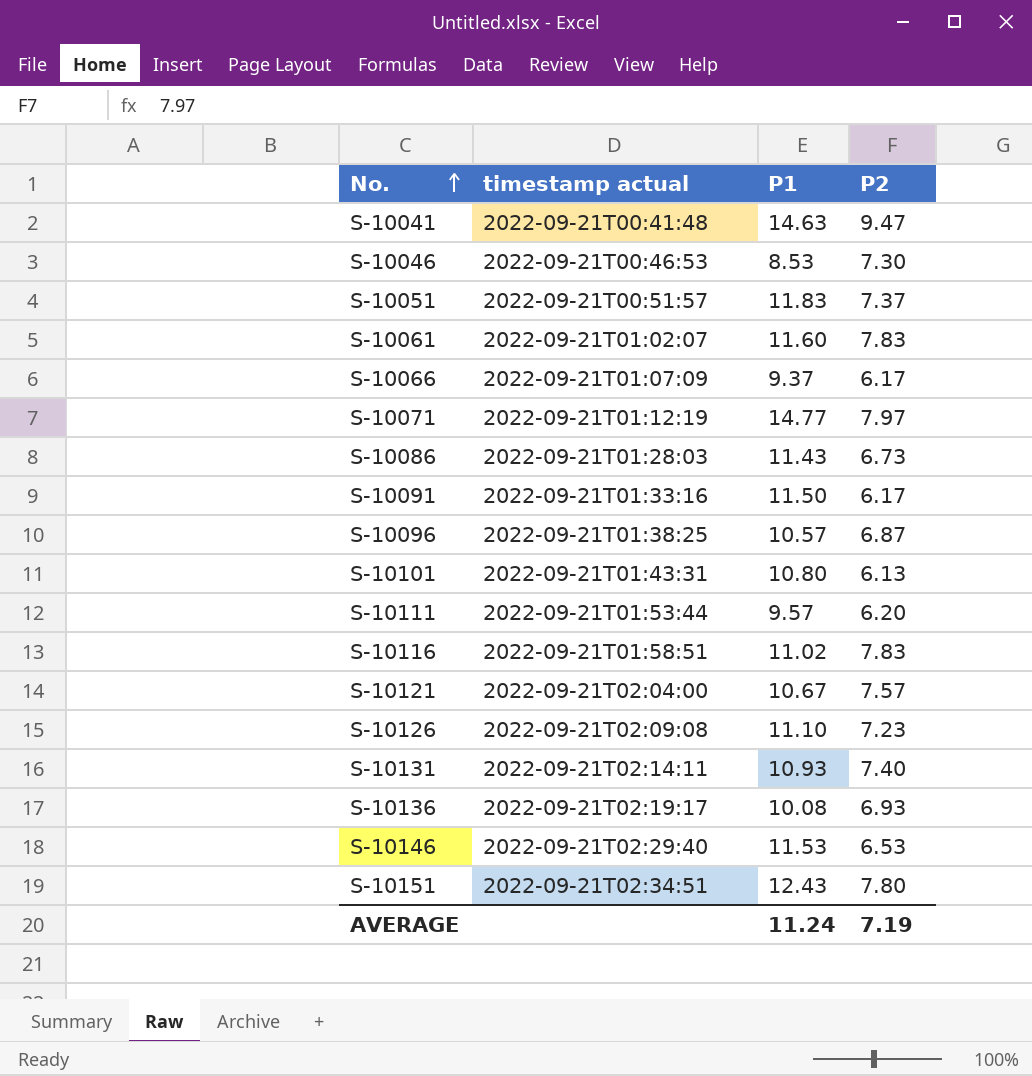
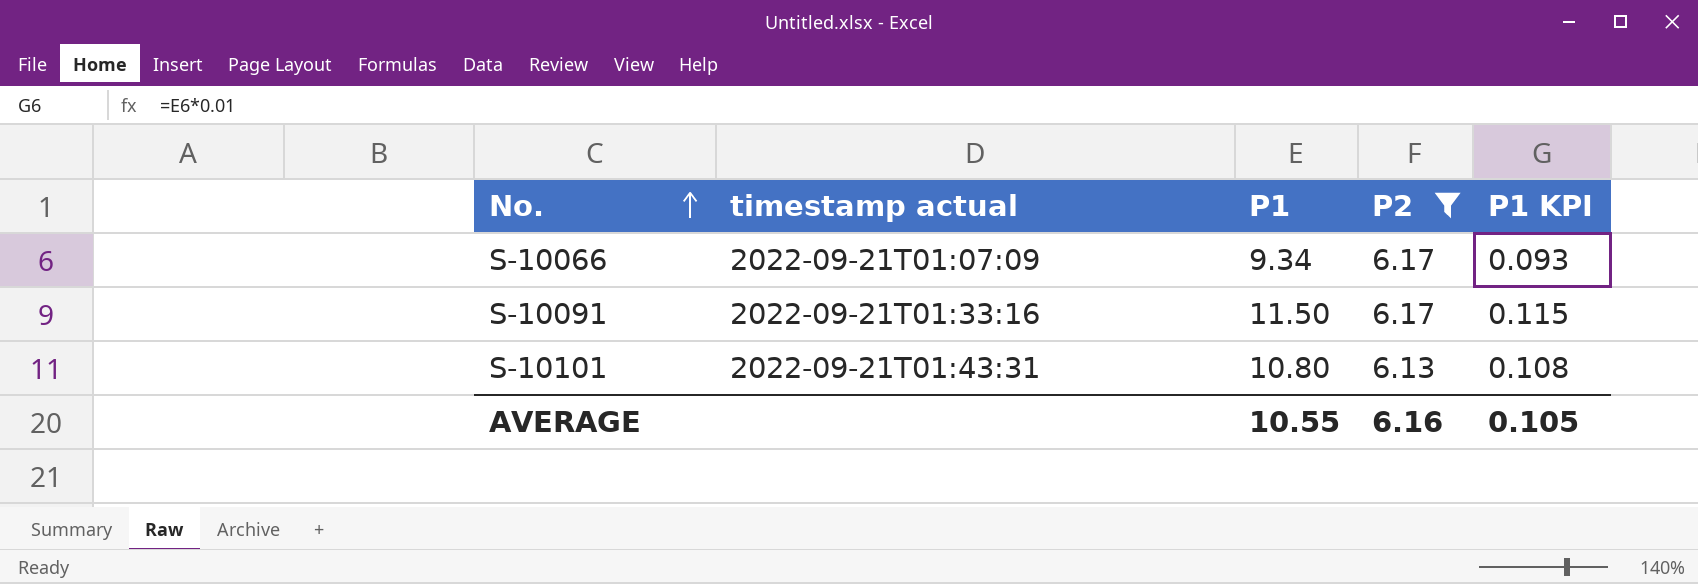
filter: none -> P2 <= 6.17
column P1 KPI | formula: none -> [P1] * 0.01
S-10066 | P1: 9.37 -> 9.34
AVERAGE | P1: 11.24 -> 10.55
AVERAGE | P2: 7.19 -> 6.16

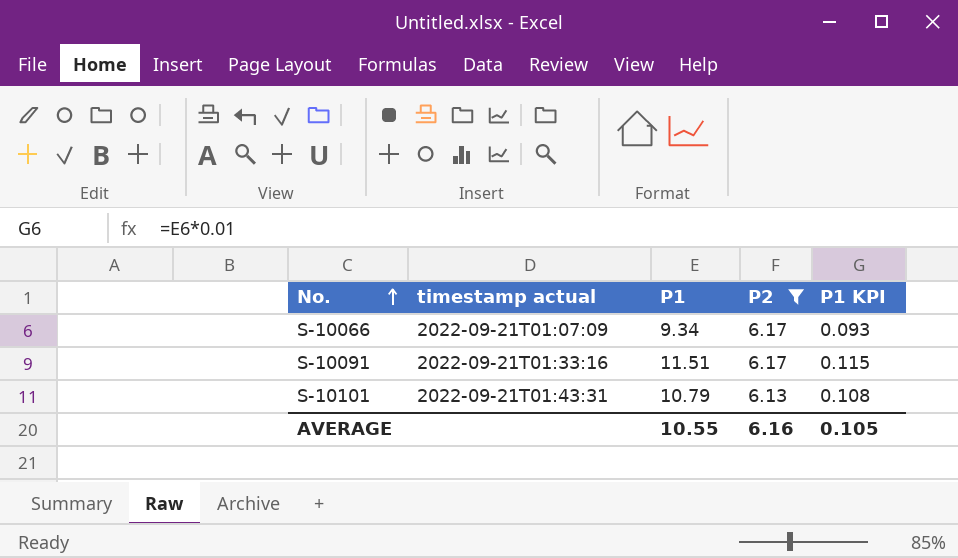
S-10091 | P1: 11.50 -> 11.51
S-10101 | P1: 10.80 -> 10.79

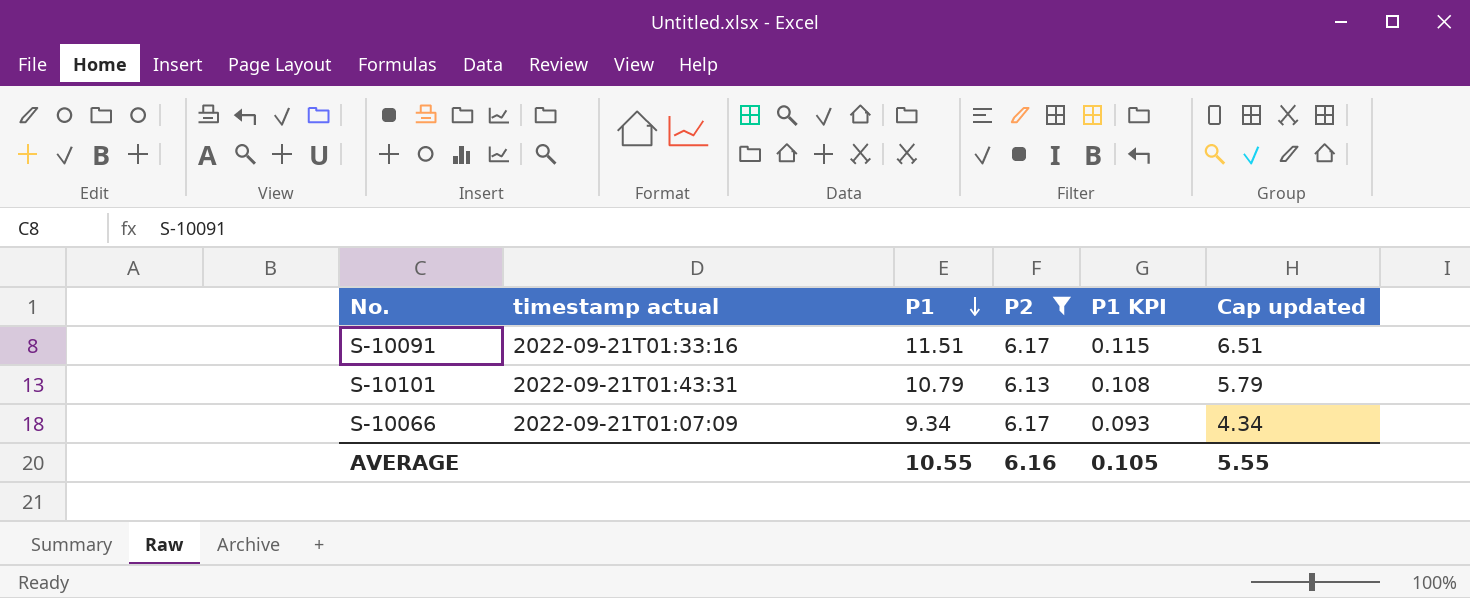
row order: No. ascending -> P1 descending
column Cap updated | formula: none -> [P1] - 5

